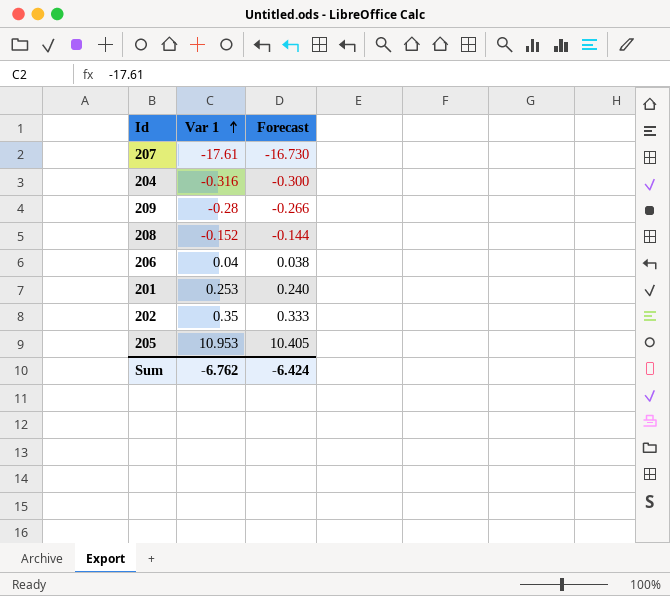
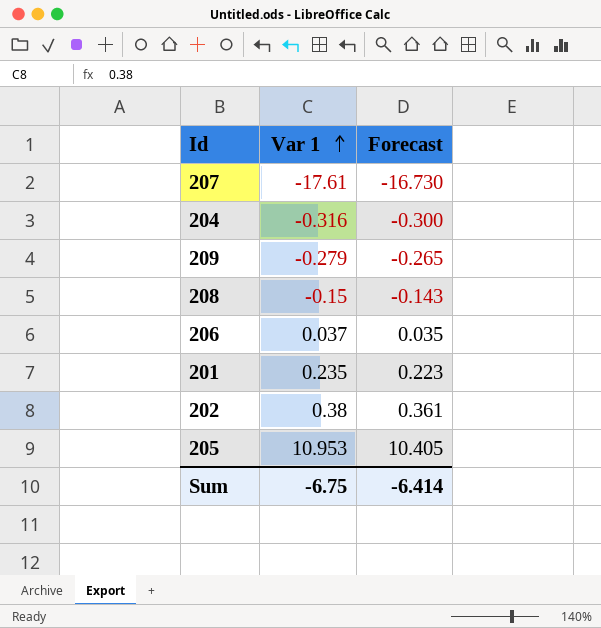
209 | Var 1: -0.28 -> -0.279
209 | Forecast: -0.266 -> -0.265
208 | Var 1: -0.152 -> -0.15
208 | Forecast: -0.144 -> -0.143
206 | Var 1: 0.04 -> 0.037
206 | Forecast: 0.038 -> 0.035
201 | Var 1: 0.253 -> 0.235
201 | Forecast: 0.240 -> 0.223
202 | Var 1: 0.35 -> 0.38
202 | Forecast: 0.333 -> 0.361
Sum | Var 1: -6.762 -> -6.75
Sum | Forecast: -6.424 -> -6.414

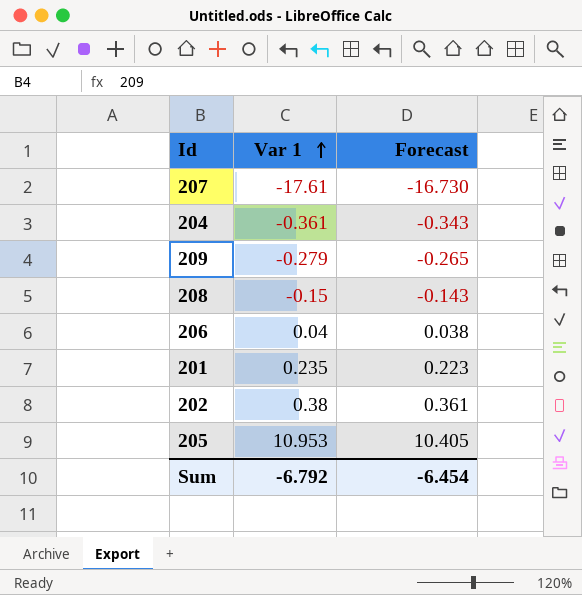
204 | Var 1: -0.316 -> -0.361
204 | Forecast: -0.300 -> -0.343
206 | Var 1: 0.037 -> 0.04
206 | Forecast: 0.035 -> 0.038
Sum | Var 1: -6.75 -> -6.792
Sum | Forecast: -6.414 -> -6.454

